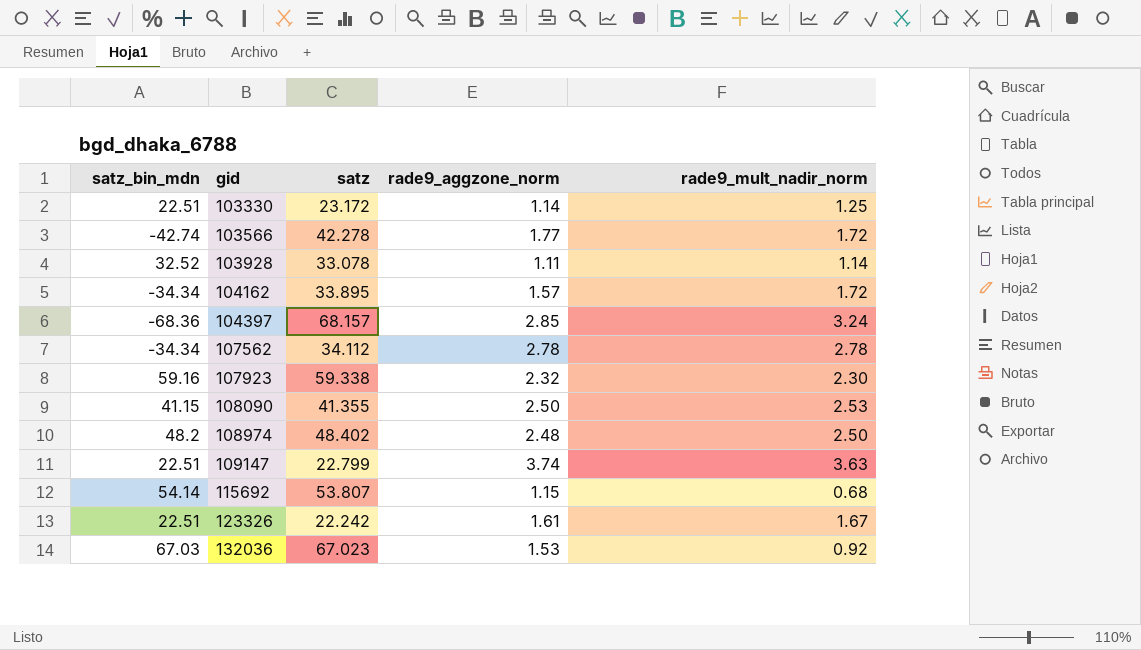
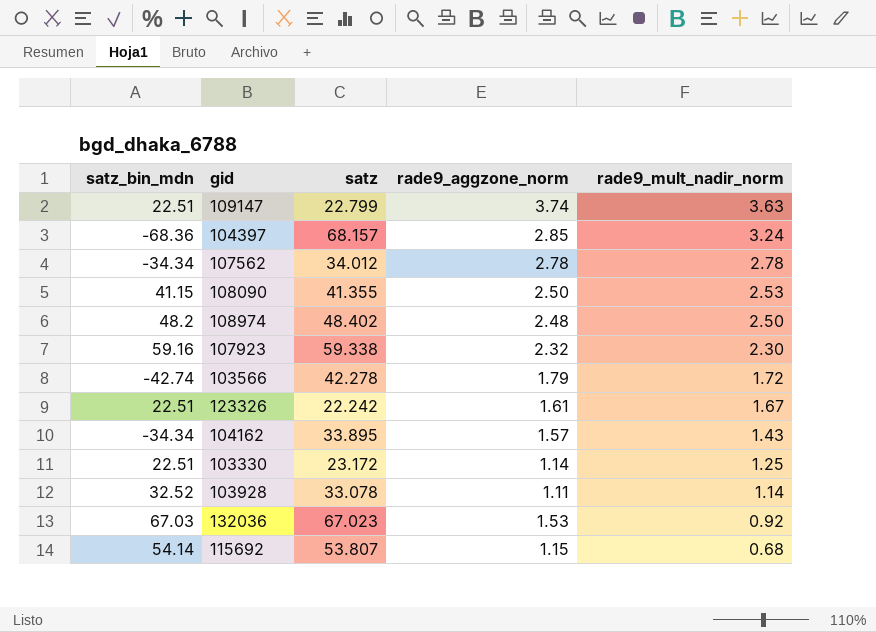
row order: gid ascending -> rade9_mult_nadir_norm descending
107562 | satz: 34.112 -> 34.012
103566 | rade9_aggzone_norm: 1.77 -> 1.79
104162 | rade9_mult_nadir_norm: 1.72 -> 1.43

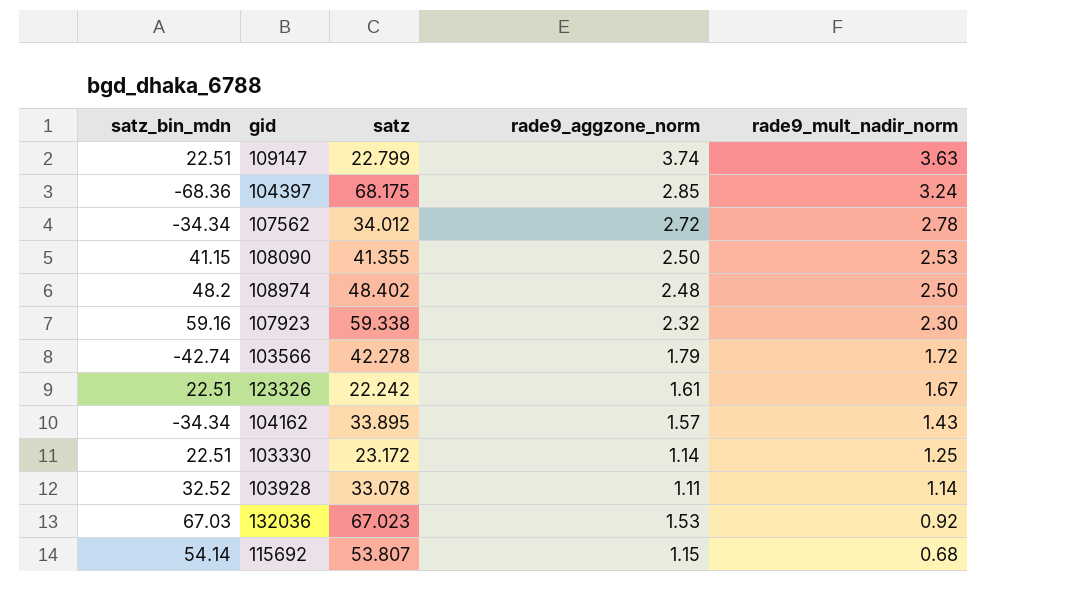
104397 | satz: 68.157 -> 68.175
107562 | rade9_aggzone_norm: 2.78 -> 2.72

